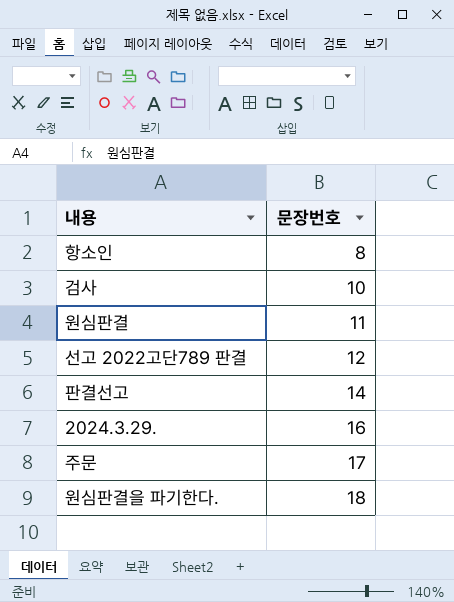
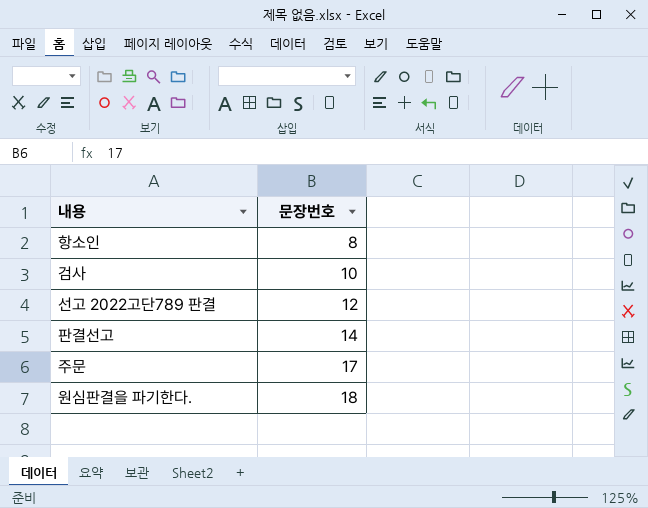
row 원심판결: 11 -> none
row 2024.3.29.: 16 -> none

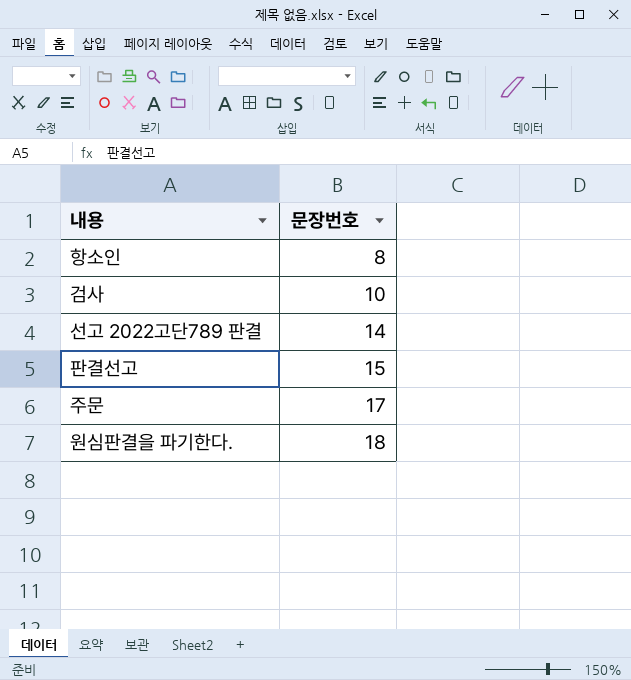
선고 2022고단789 판결 | 문장번호: 12 -> 14
판결선고 | 문장번호: 14 -> 15

